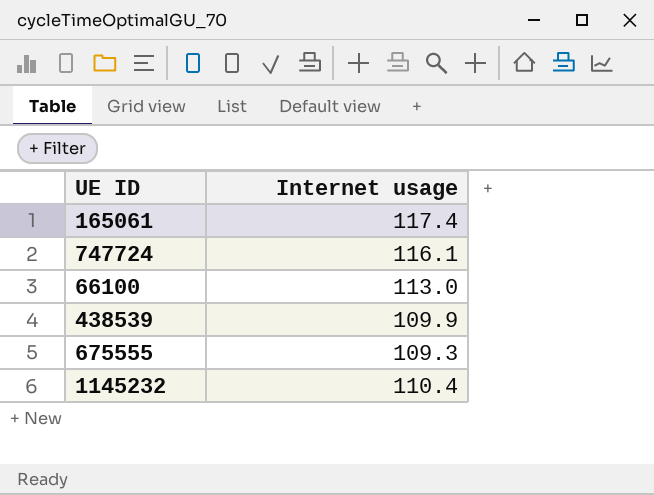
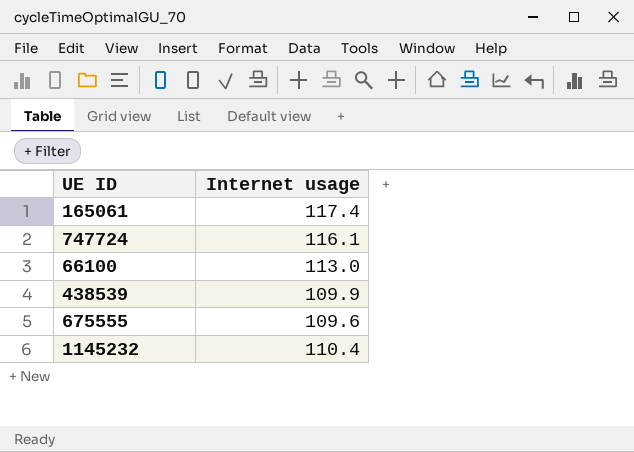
675555 | Internet usage: 109.3 -> 109.6

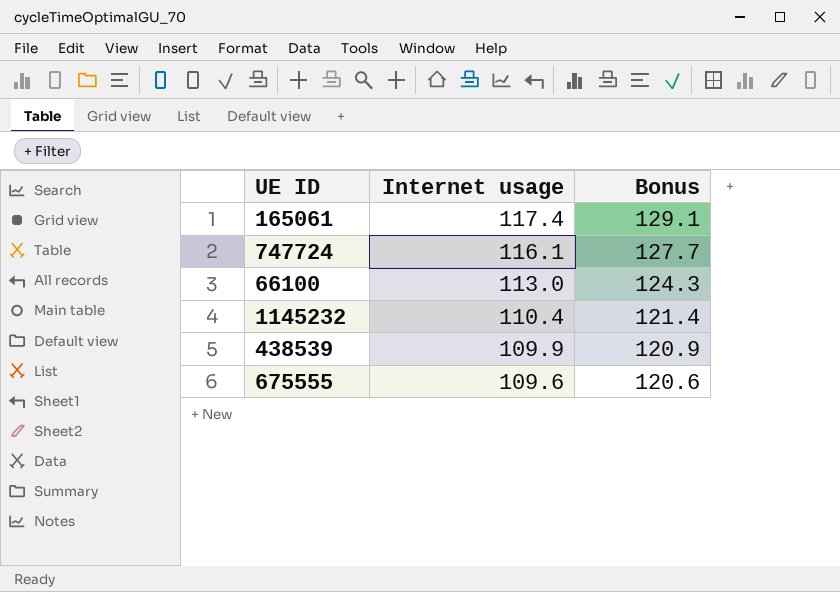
row order: none -> Internet usage descending
column Bonus | formula: none -> [Internet usage] * 1.1

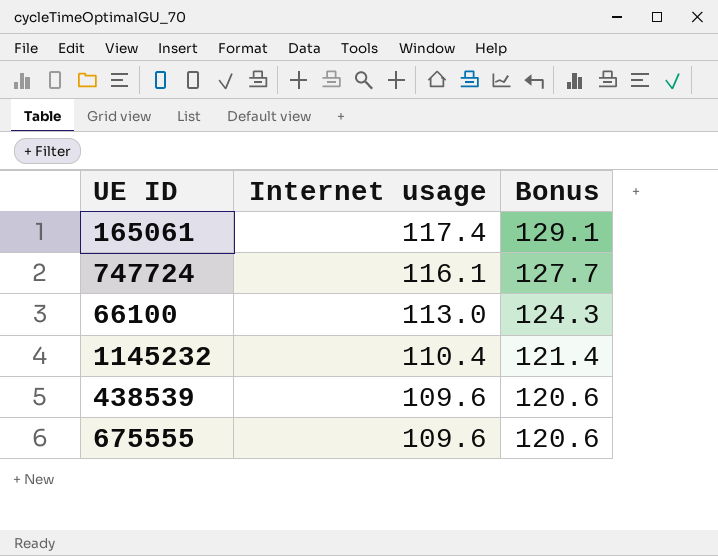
438539 | Internet usage: 109.9 -> 109.6
438539 | Bonus: 120.9 -> 120.6

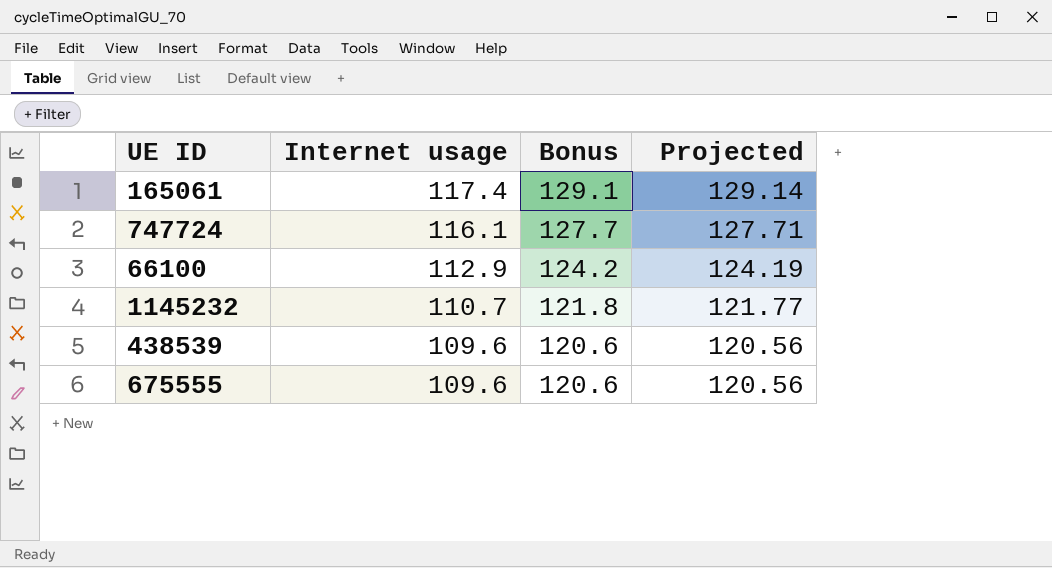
column Projected | formula: none -> [Internet usage] * 1.1
66100 | Internet usage: 113.0 -> 112.9
66100 | Bonus: 124.3 -> 124.2
1145232 | Internet usage: 110.4 -> 110.7
1145232 | Bonus: 121.4 -> 121.8

